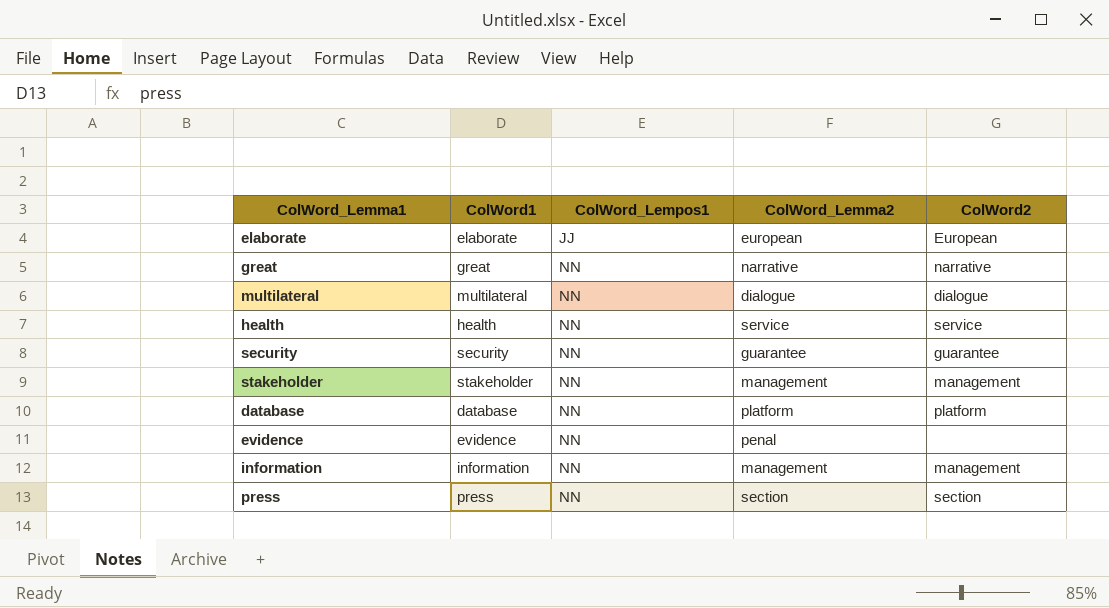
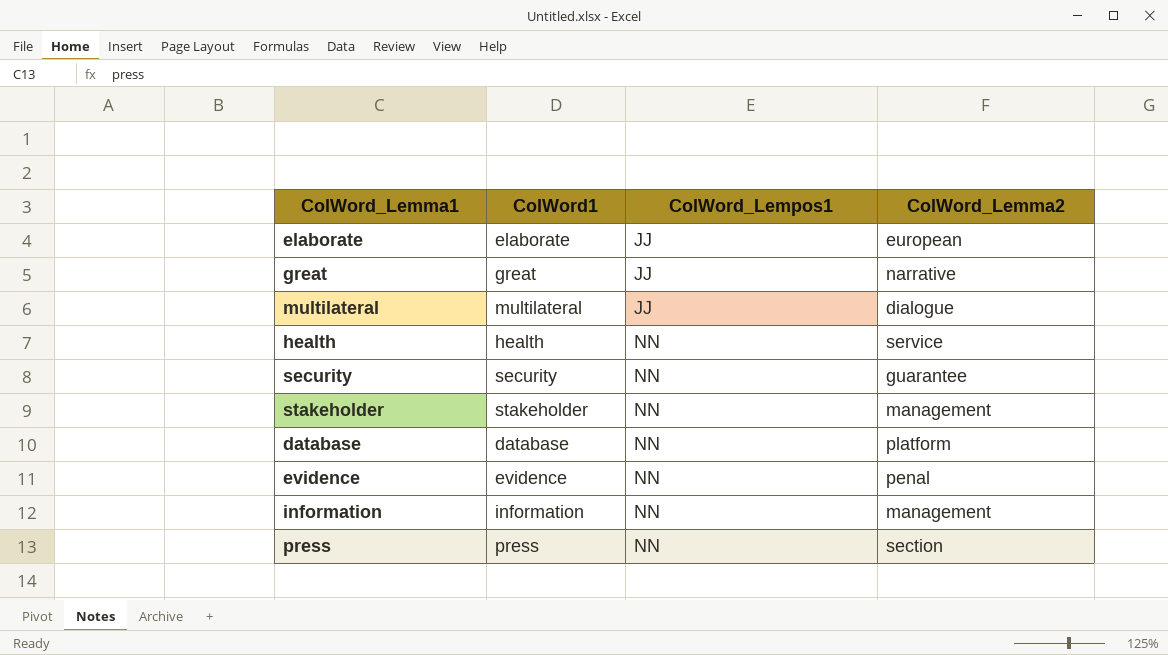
column ColWord2 | position: 5 -> none
great | ColWord_Lempos1: NN -> JJ
multilateral | ColWord_Lempos1: NN -> JJ

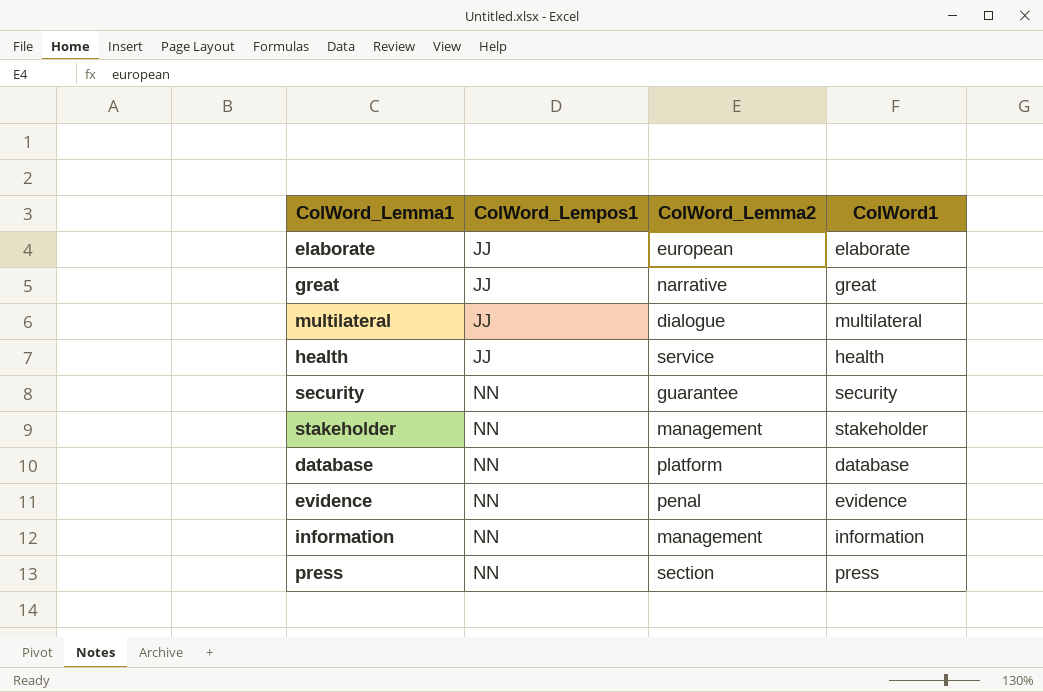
column ColWord1 | position: 2 -> 4
health | ColWord_Lempos1: NN -> JJ

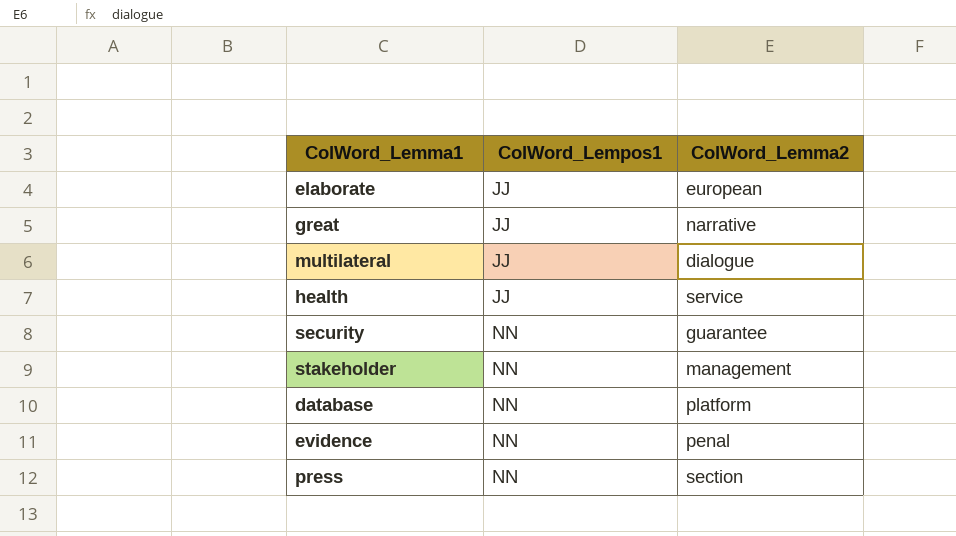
column ColWord1 | position: 4 -> none
row information: NN | management | information -> none

